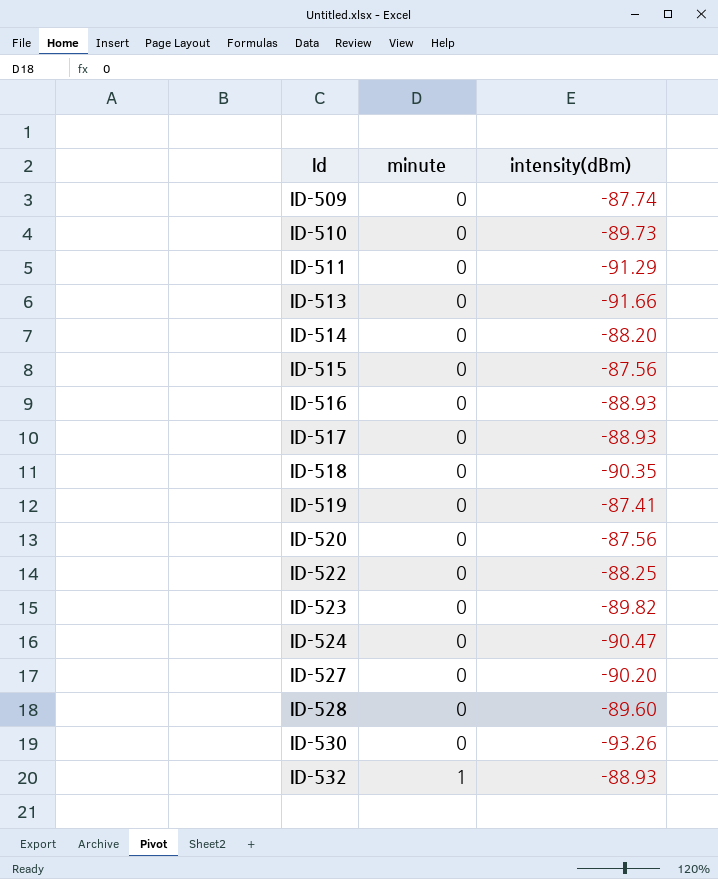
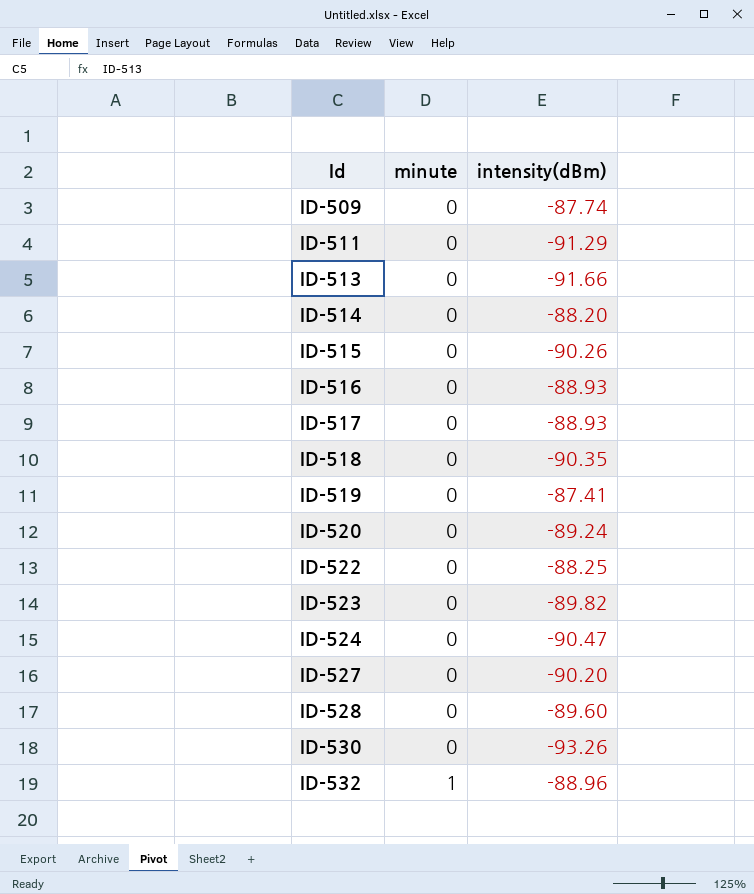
row ID-510: 0 | -89.73 -> none
ID-515 | intensity(dBm): -87.56 -> -90.26
ID-520 | intensity(dBm): -87.56 -> -89.24
ID-532 | intensity(dBm): -88.93 -> -88.96

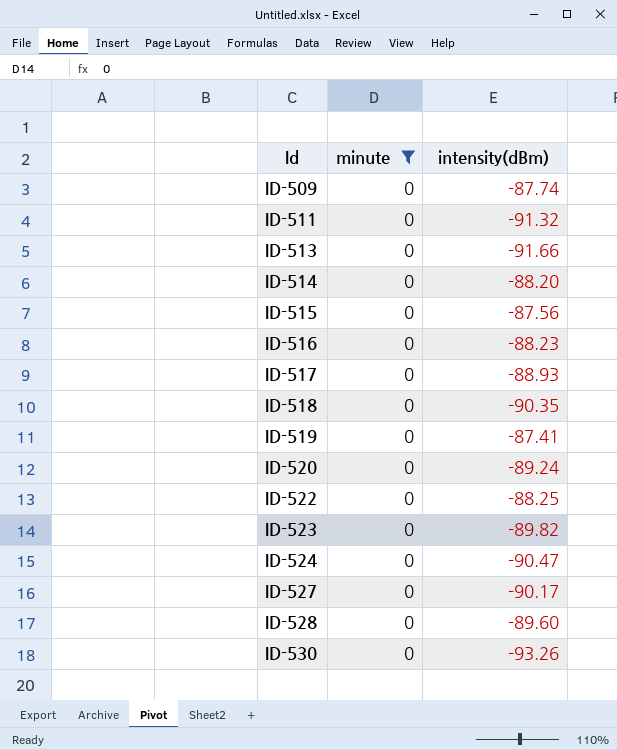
filter: none -> minute = 0
ID-511 | intensity(dBm): -91.29 -> -91.32
ID-515 | intensity(dBm): -90.26 -> -87.56
ID-516 | intensity(dBm): -88.93 -> -88.23
ID-527 | intensity(dBm): -90.20 -> -90.17

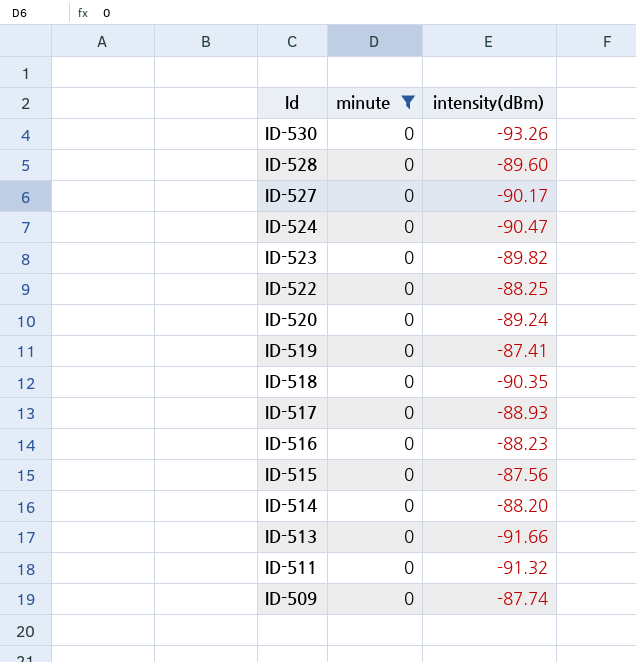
row order: Id ascending -> Id descending

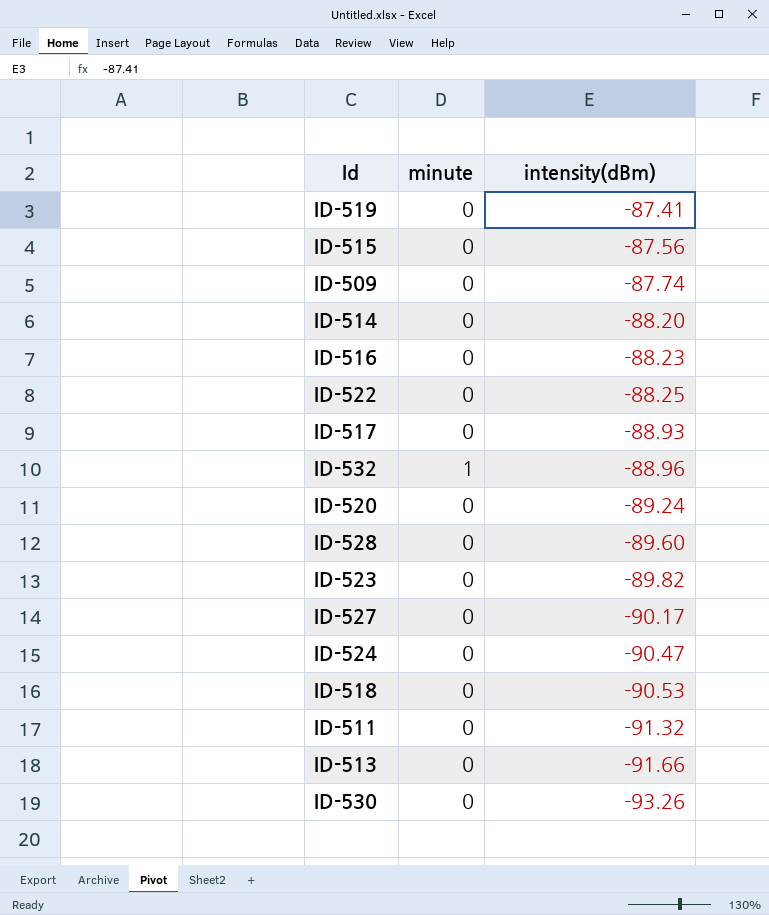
filter: minute = 0 -> none
row order: Id descending -> intensity(dBm) descending
ID-518 | intensity(dBm): -90.35 -> -90.53

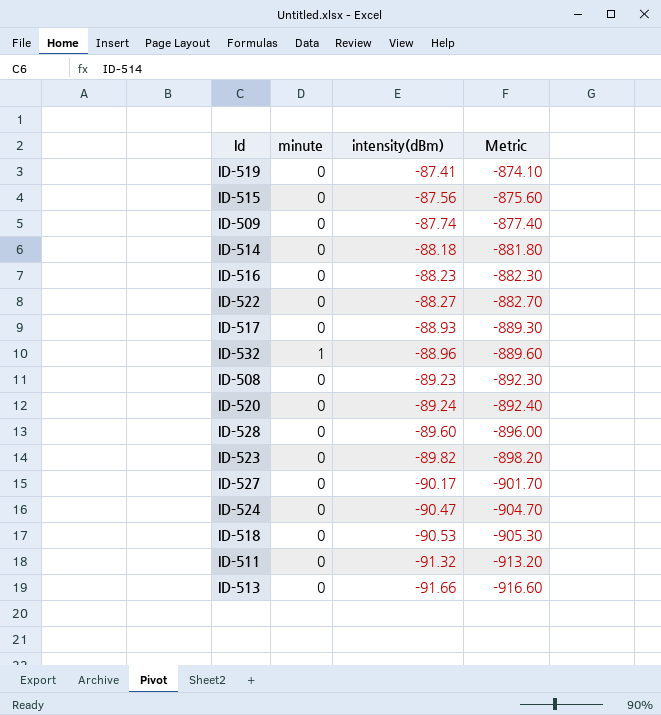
column Metric | formula: none -> [intensity(dBm)] * 10
row ID-530: 0 | -93.26 -> none
ID-514 | intensity(dBm): -88.20 -> -88.18
ID-522 | intensity(dBm): -88.25 -> -88.27
row ID-508: none -> 0 | -89.23 | -892.30

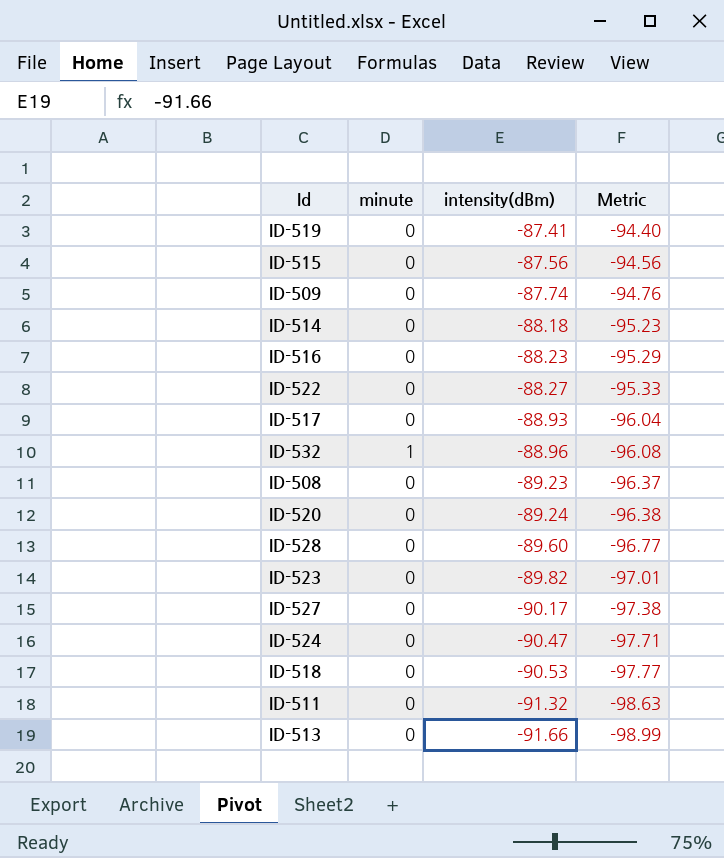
column Metric | formula: [intensity(dBm)] * 10 -> [intensity(dBm)] * 1.08

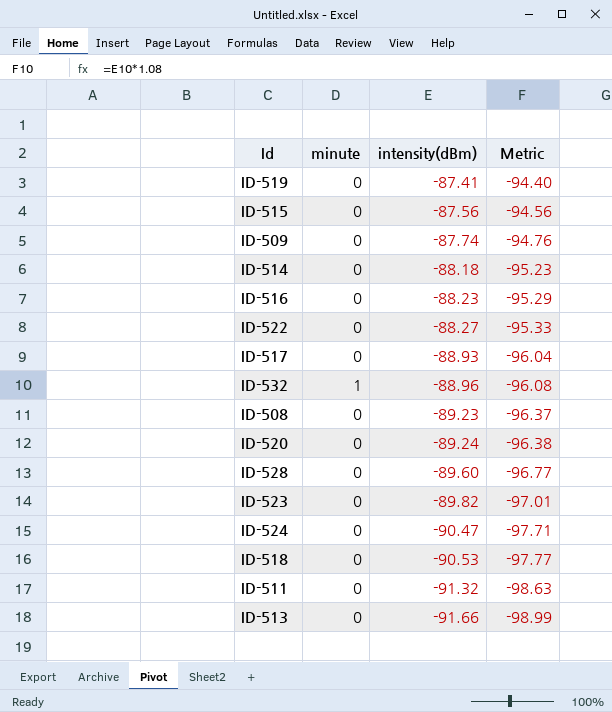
row ID-527: 0 | -90.17 | -97.38 -> none

